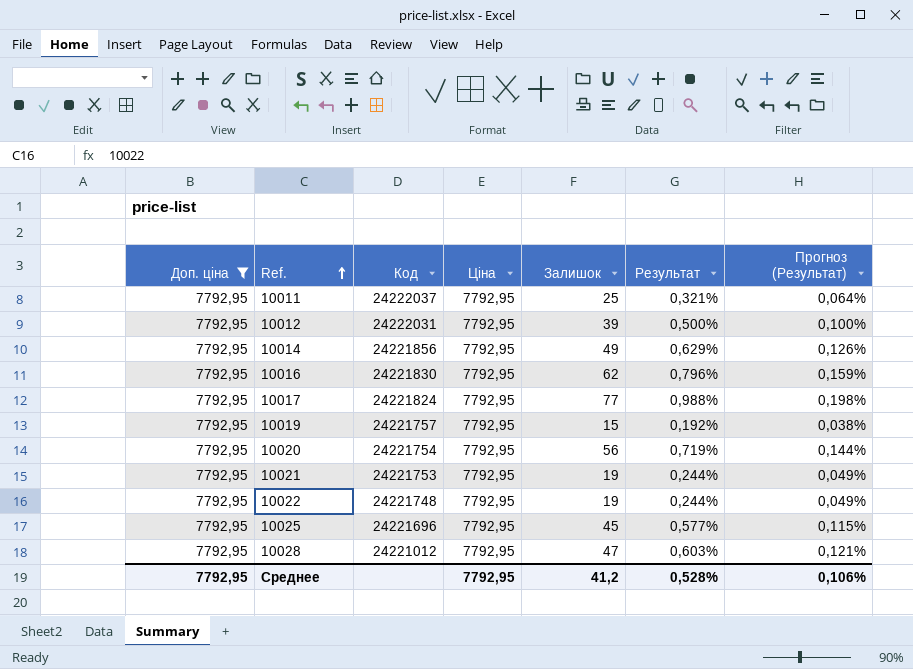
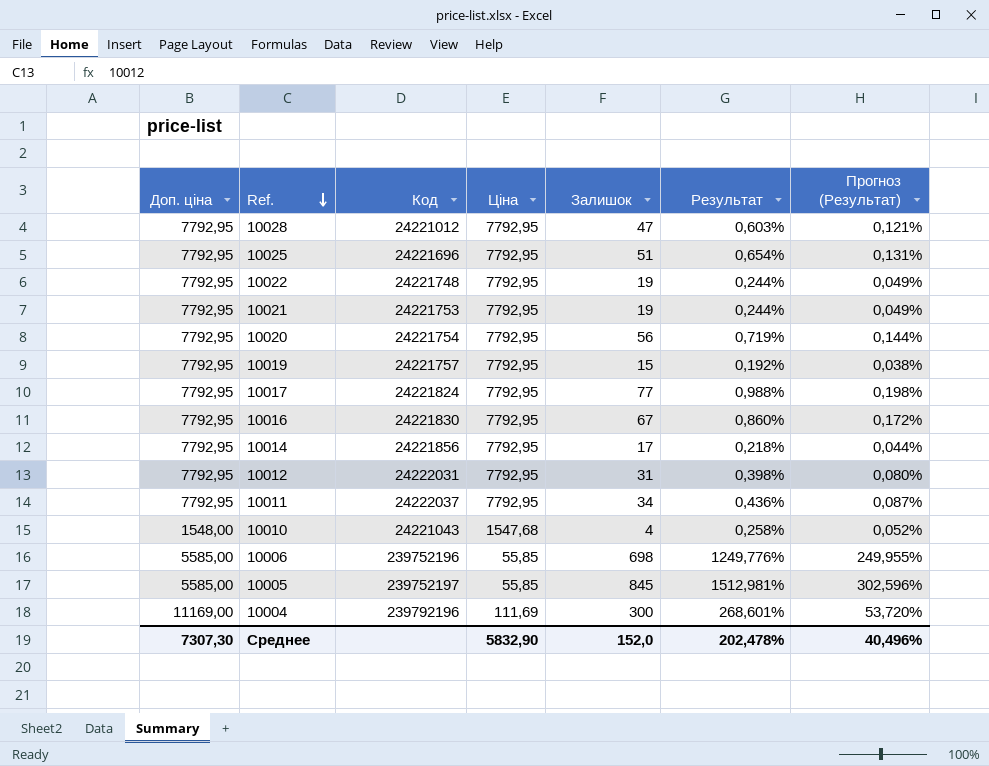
filter: Доп. ціна = 7792,95 -> none
row order: Ref. ascending -> Ref. descending
10025 | Залишок: 45 -> 51
10025 | Результат: 0,577% -> 0,654%
10025 | Прогноз (Результат): 0,115% -> 0,131%
10016 | Залишок: 62 -> 67
10016 | Результат: 0,796% -> 0,860%
10016 | Прогноз (Результат): 0,159% -> 0,172%
10014 | Залишок: 49 -> 17
10014 | Результат: 0,629% -> 0,218%
10014 | Прогноз (Результат): 0,126% -> 0,044%
10012 | Залишок: 39 -> 31
10012 | Результат: 0,500% -> 0,398%
10012 | Прогноз (Результат): 0,100% -> 0,080%
10011 | Залишок: 25 -> 34
10011 | Результат: 0,321% -> 0,436%
10011 | Прогноз (Результат): 0,064% -> 0,087%
Среднее | Доп. ціна: 7792,95 -> 7307,30
Среднее | Ціна: 7792,95 -> 5832,90
Среднее | Залишок: 41,2 -> 152,0
Среднее | Результат: 0,528% -> 202,478%
Среднее | Прогноз (Результат): 0,106% -> 40,496%

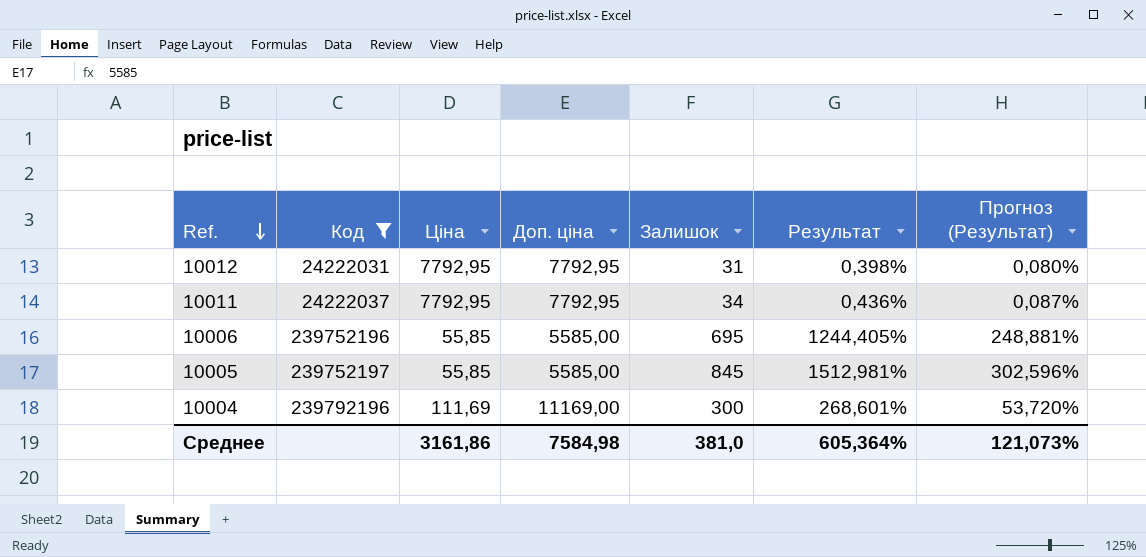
filter: none -> Код >= 24222031
column Доп. ціна | position: 1 -> 4
10006 | Залишок: 698 -> 695
10006 | Результат: 1249,776% -> 1244,405%
10006 | Прогноз (Результат): 249,955% -> 248,881%
Среднее | Ціна: 5832,90 -> 3161,86
Среднее | Доп. ціна: 7307,30 -> 7584,98
Среднее | Залишок: 152,0 -> 381,0
Среднее | Результат: 202,478% -> 605,364%
Среднее | Прогноз (Результат): 40,496% -> 121,073%

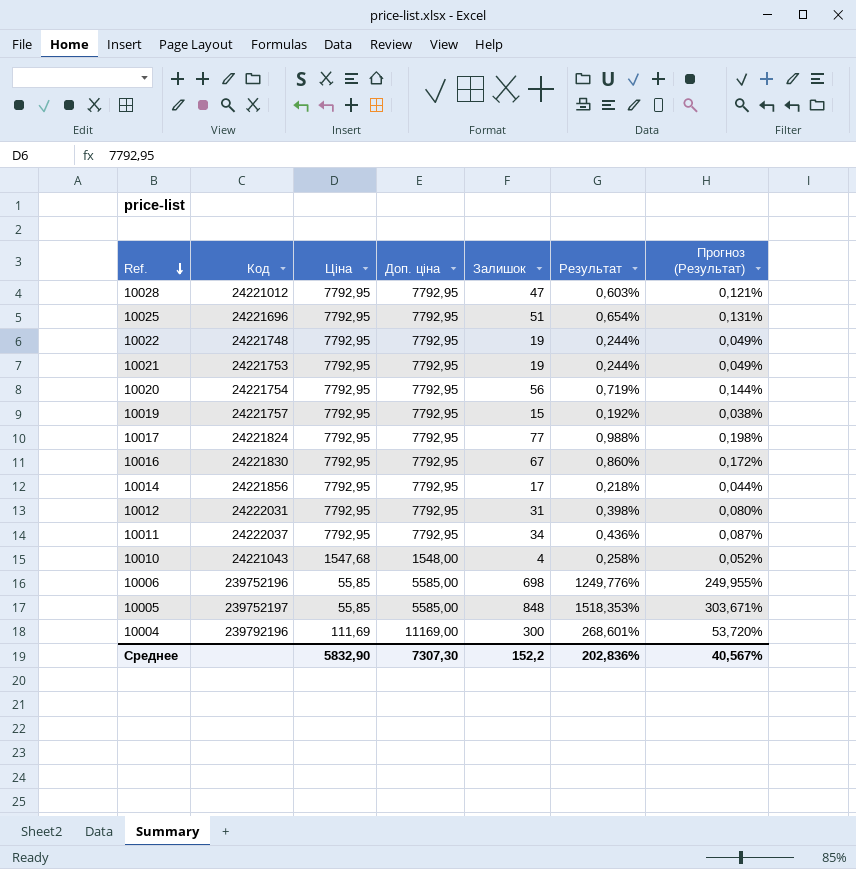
filter: Код >= 24222031 -> none
10006 | Залишок: 695 -> 698
10006 | Результат: 1244,405% -> 1249,776%
10006 | Прогноз (Результат): 248,881% -> 249,955%
10005 | Залишок: 845 -> 848
10005 | Результат: 1512,981% -> 1518,353%
10005 | Прогноз (Результат): 302,596% -> 303,671%
Среднее | Ціна: 3161,86 -> 5832,90
Среднее | Доп. ціна: 7584,98 -> 7307,30
Среднее | Залишок: 381,0 -> 152,2
Среднее | Результат: 605,364% -> 202,836%
Среднее | Прогноз (Результат): 121,073% -> 40,567%

